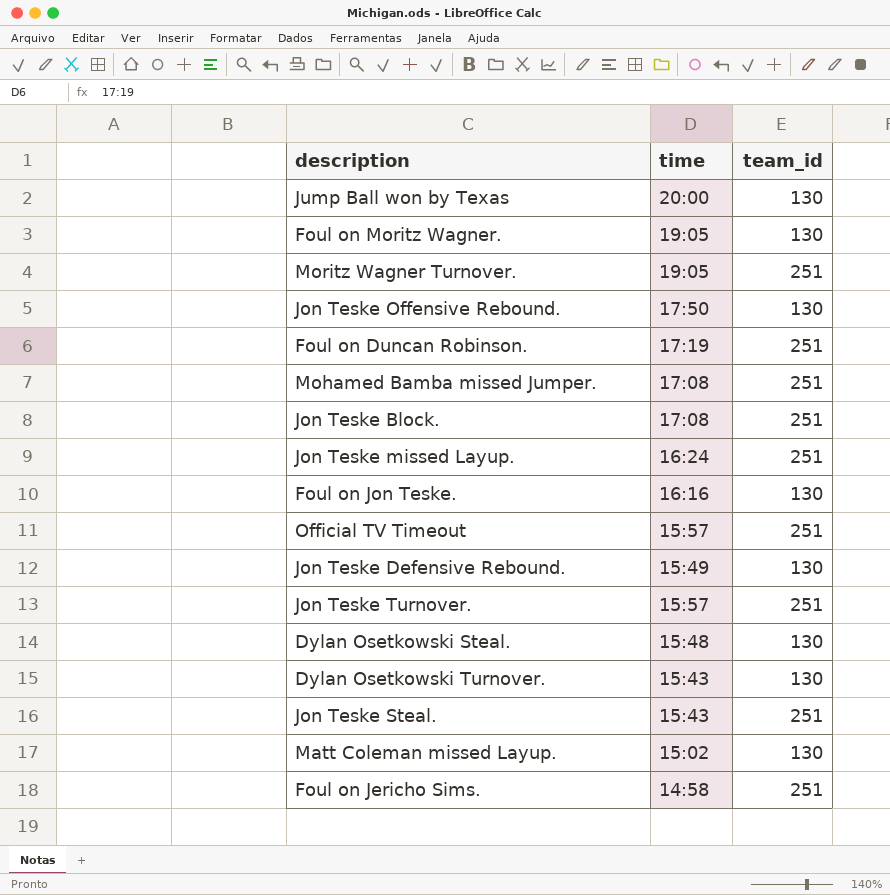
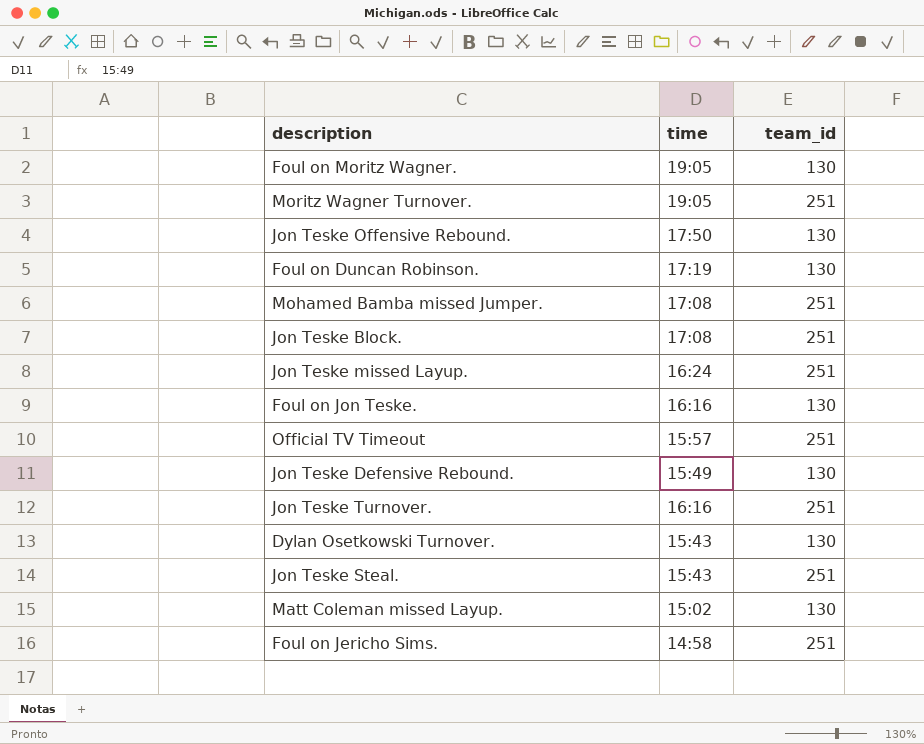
row Jump Ball won by Texas: 20:00 | 130 -> none
row Dylan Osetkowski Steal.: 15:48 | 130 -> none
Foul on Duncan Robinson. | team_id: 251 -> 130
Jon Teske Turnover. | time: 15:57 -> 16:16

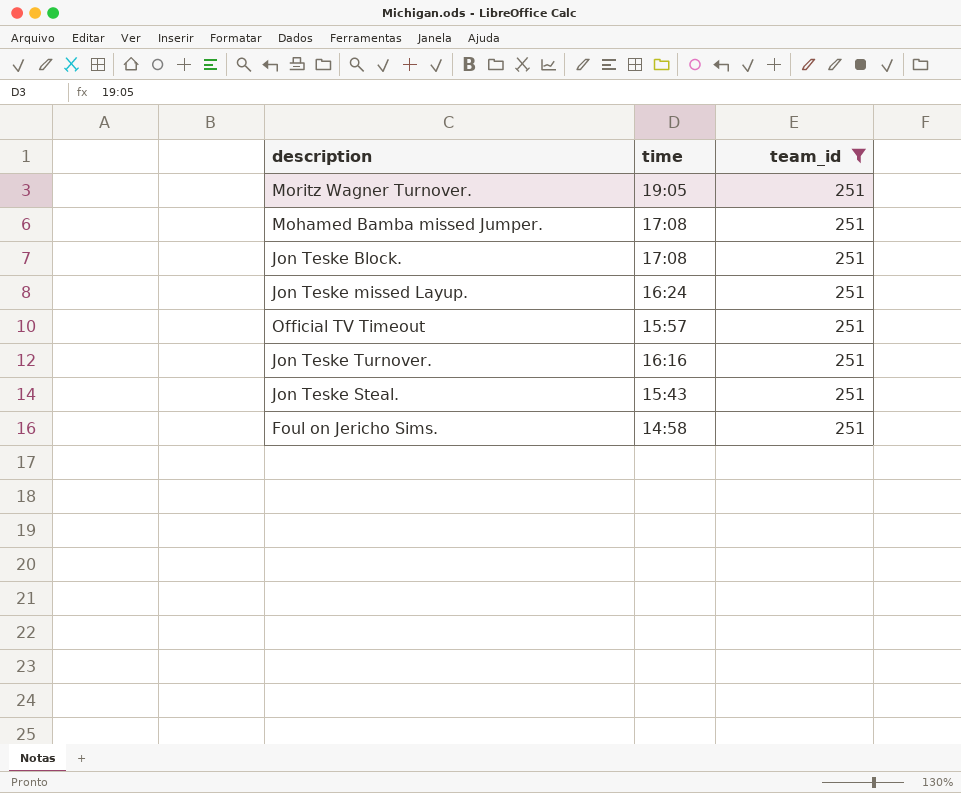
filter: none -> team_id = 251

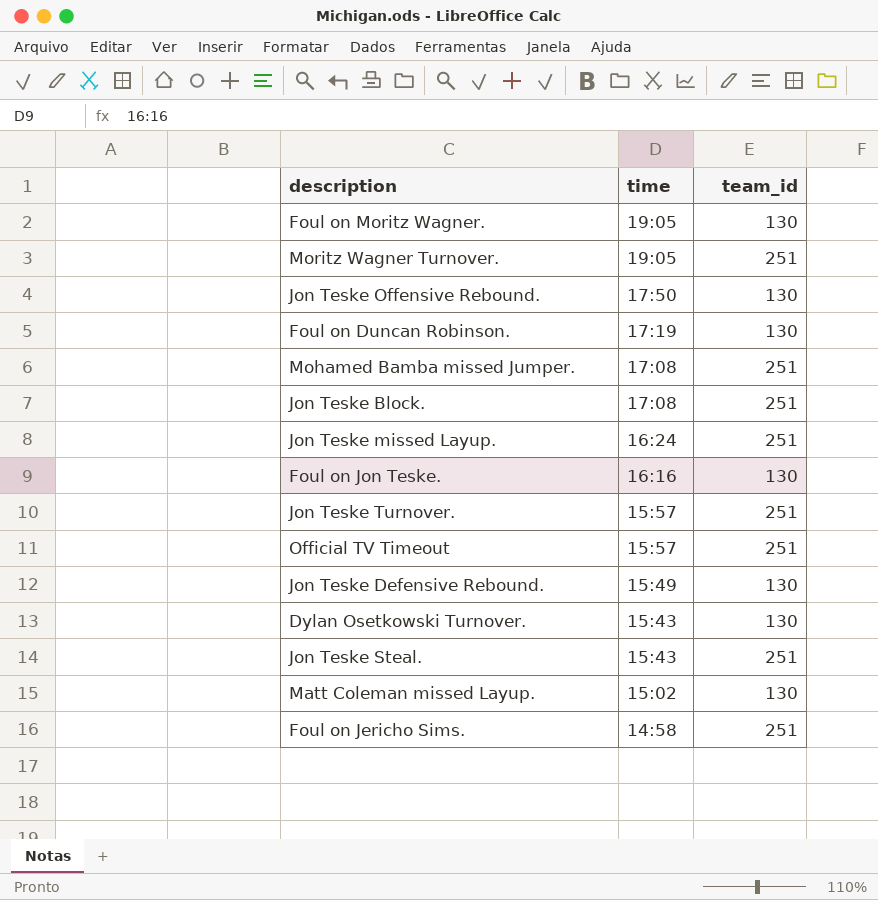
filter: team_id = 251 -> none
row order: none -> time descending
Jon Teske Turnover. | time: 16:16 -> 15:57

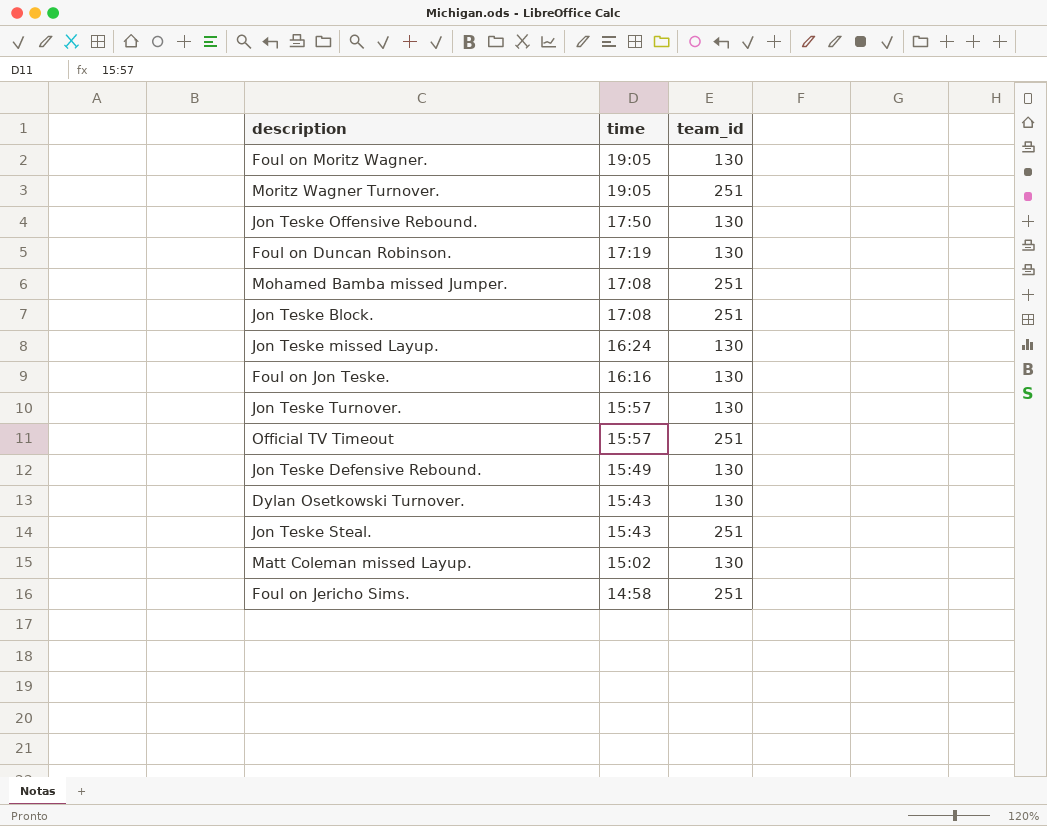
Jon Teske missed Layup. | team_id: 251 -> 130
Jon Teske Turnover. | team_id: 251 -> 130

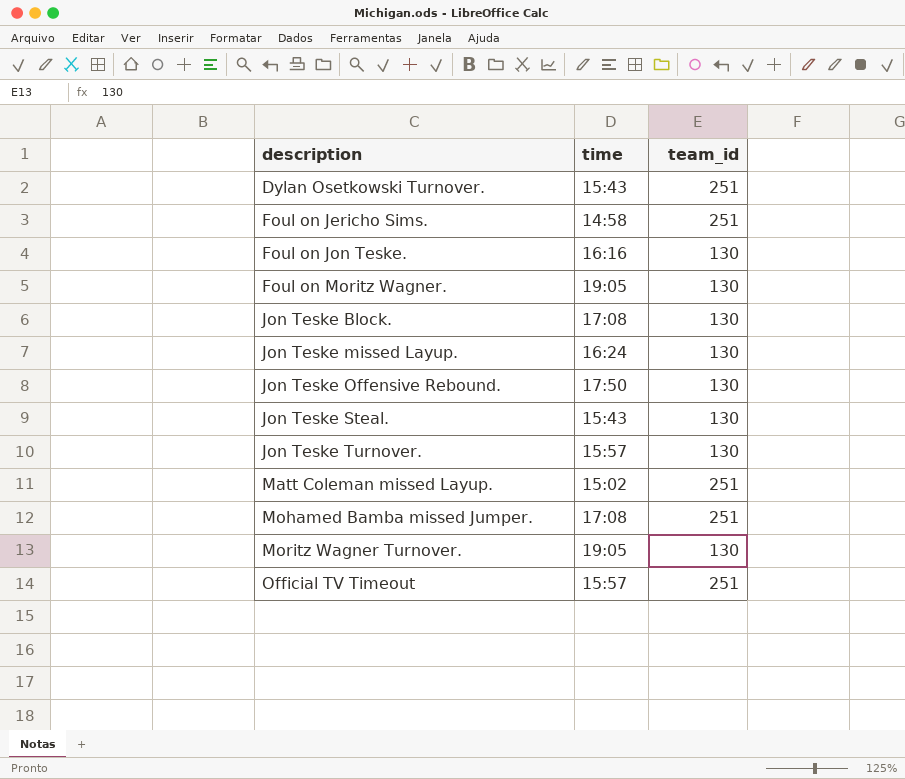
row order: time descending -> description ascending
row Foul on Duncan Robinson.: 17:19 | 130 -> none
row Jon Teske Defensive Rebound.: 15:49 | 130 -> none
Dylan Osetkowski Turnover. | team_id: 130 -> 251
Jon Teske Block. | team_id: 251 -> 130
Jon Teske Steal. | team_id: 251 -> 130
Matt Coleman missed Layup. | team_id: 130 -> 251
Moritz Wagner Turnover. | team_id: 251 -> 130

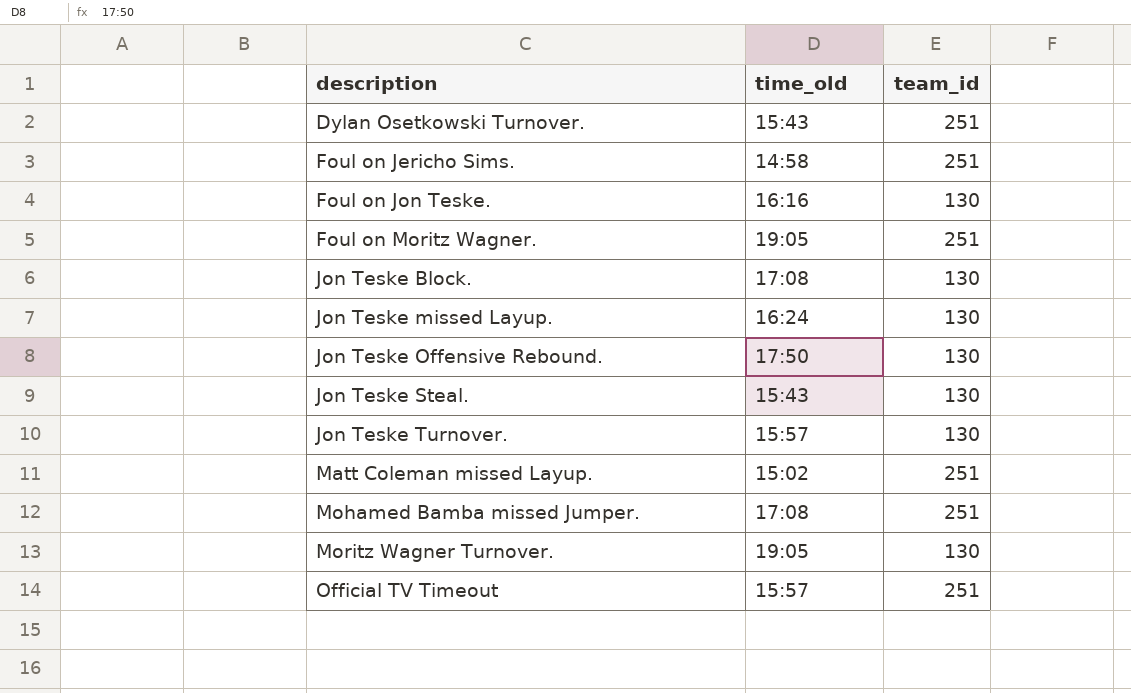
column name: time -> time_old
Foul on Moritz Wagner. | team_id: 130 -> 251

